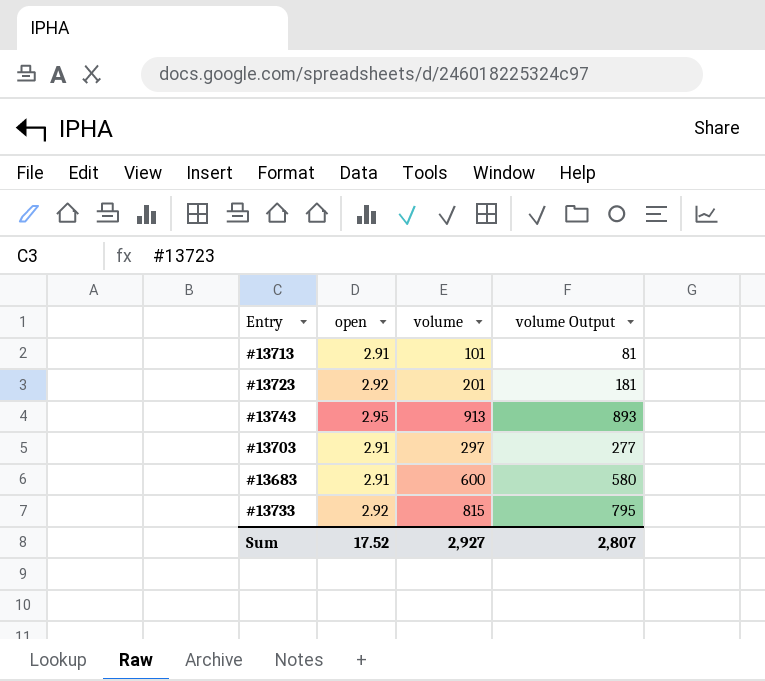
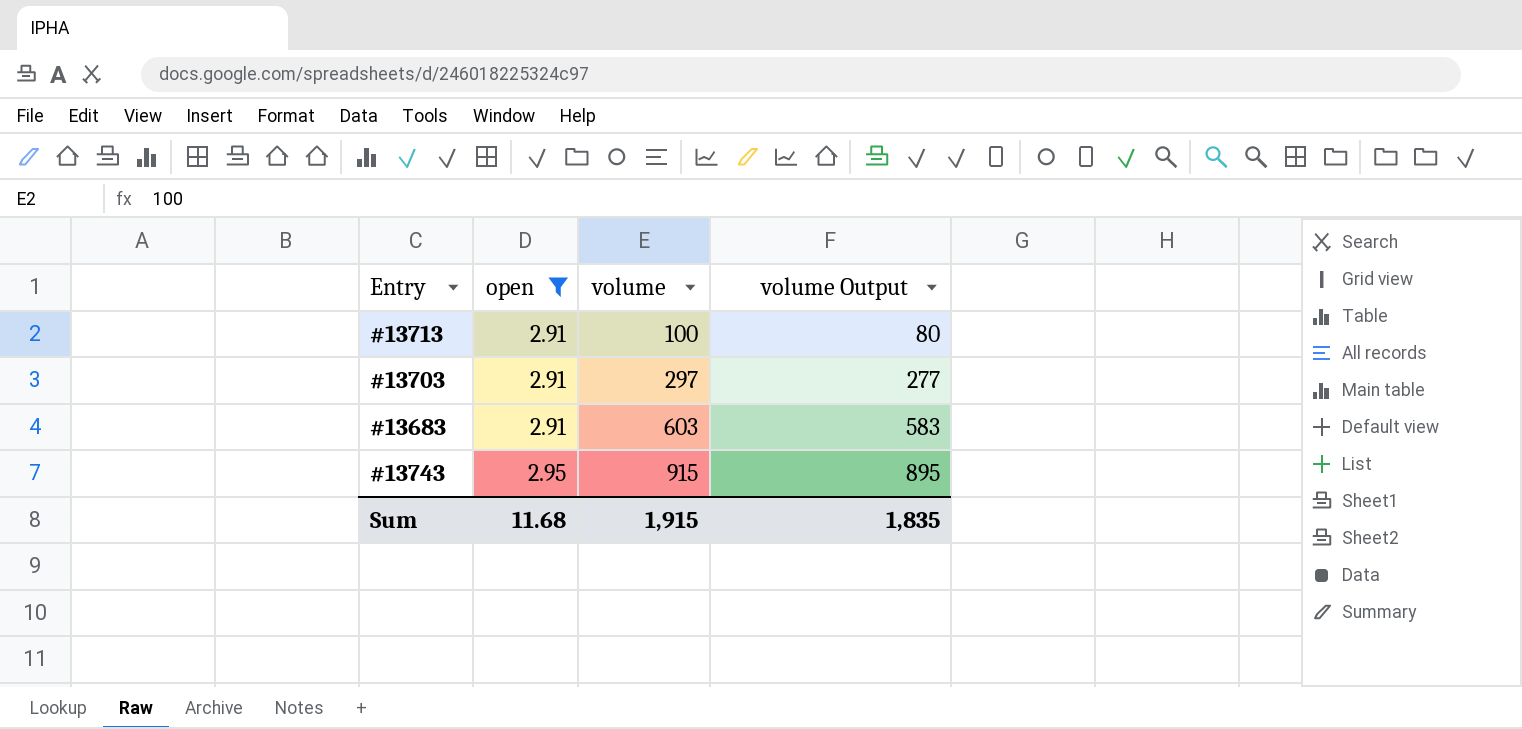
filter: none -> open != 2.92
row order: none -> open ascending
#13713 | volume: 101 -> 100
#13713 | volume Output: 81 -> 80
#13683 | volume: 600 -> 603
#13683 | volume Output: 580 -> 583
#13743 | volume: 913 -> 915
#13743 | volume Output: 893 -> 895
Sum | open: 17.52 -> 11.68
Sum | volume: 2,927 -> 1,915
Sum | volume Output: 2,807 -> 1,835

